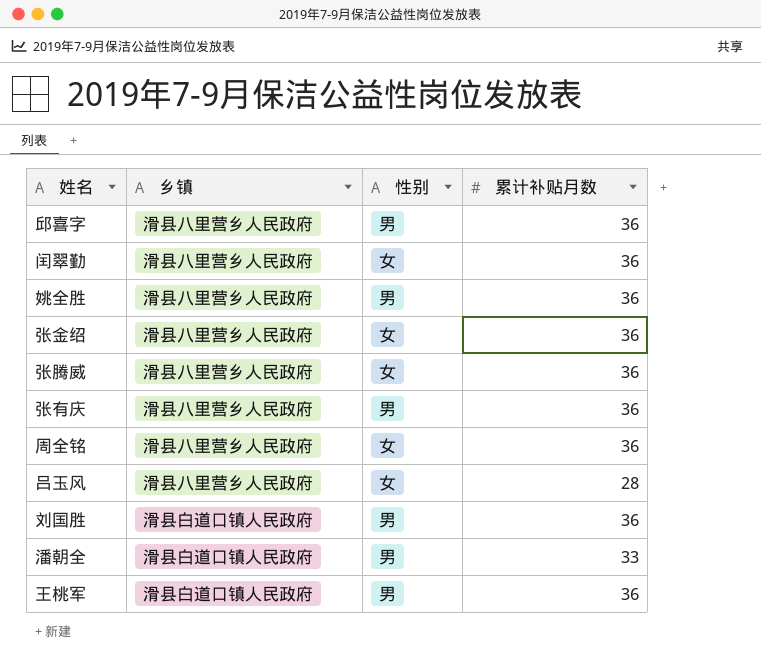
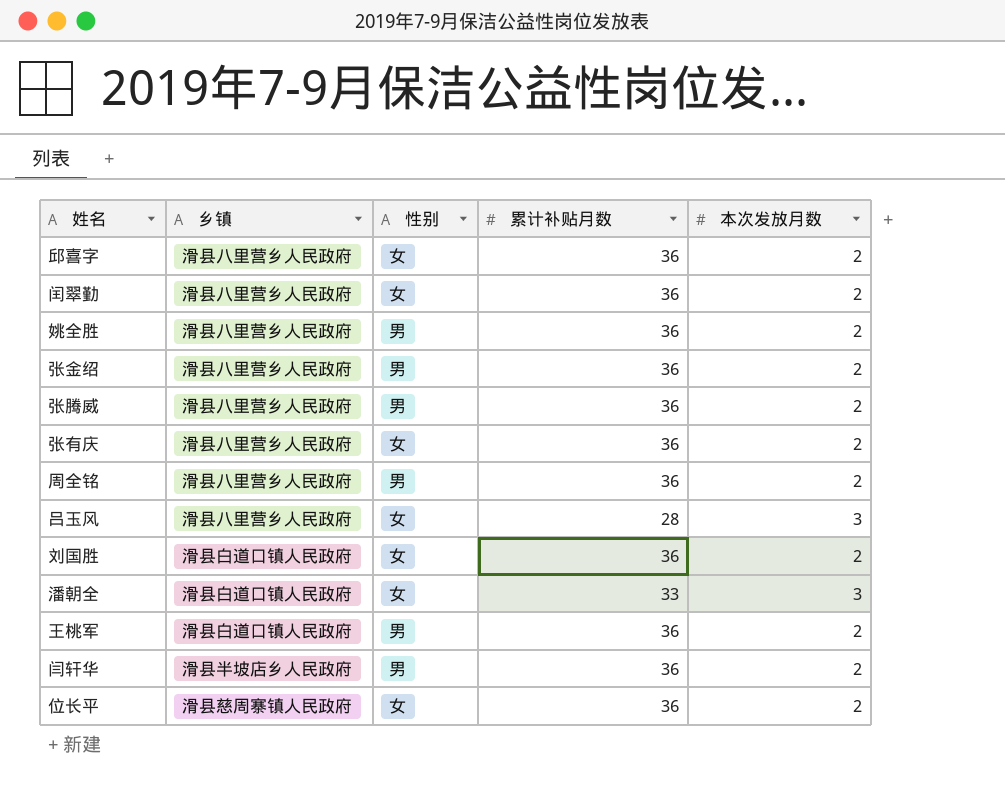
column 本次发放月数 | position: none -> 5
邱喜字 | 性别: 男 -> 女
张金绍 | 性别: 女 -> 男
张腾威 | 性别: 女 -> 男
张有庆 | 性别: 男 -> 女
周全铭 | 性别: 女 -> 男
刘国胜 | 性别: 男 -> 女
潘朝全 | 性别: 男 -> 女
row 闫轩华: none -> 滑县半坡店乡人民政府 | 男 | 36 | 2
row 位长平: none -> 滑县慈周寨镇人民政府 | 女 | 36 | 2

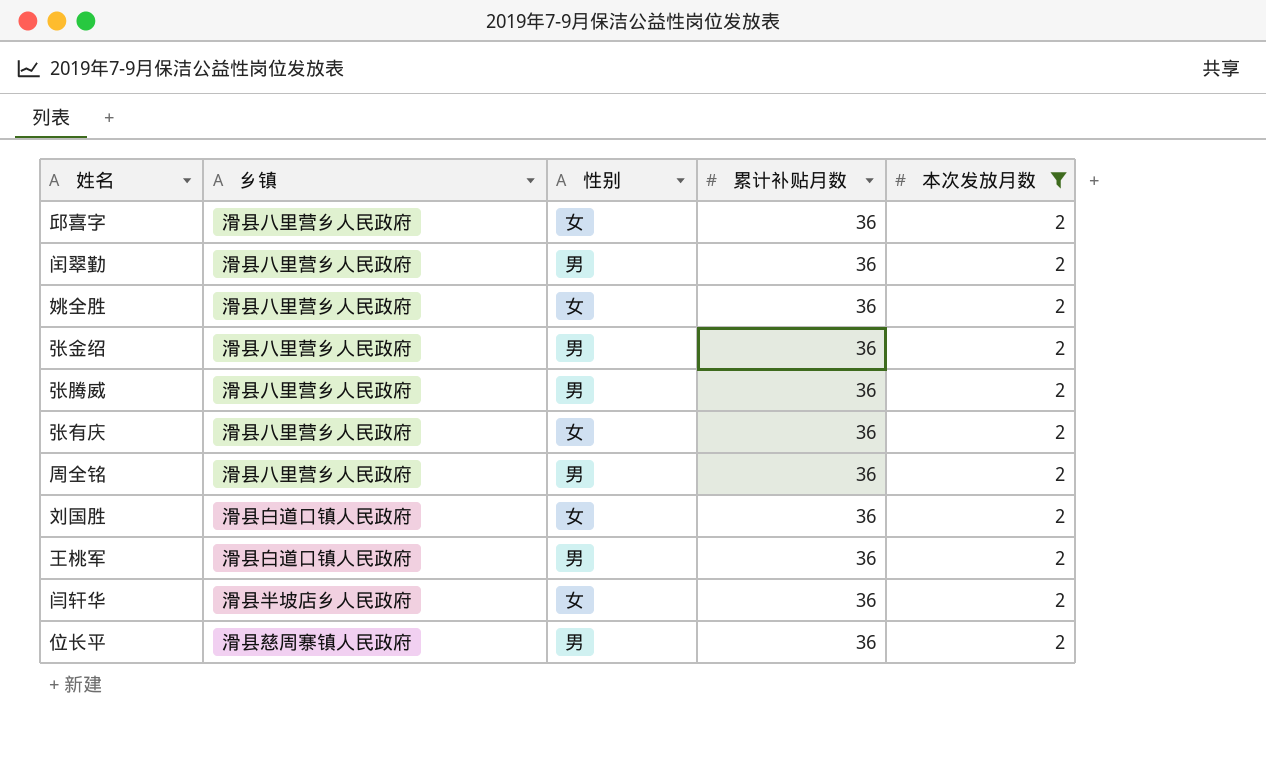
filter: none -> 本次发放月数 = 2
闰翠勤 | 性别: 女 -> 男
姚全胜 | 性别: 男 -> 女
闫轩华 | 性别: 男 -> 女
位长平 | 性别: 女 -> 男

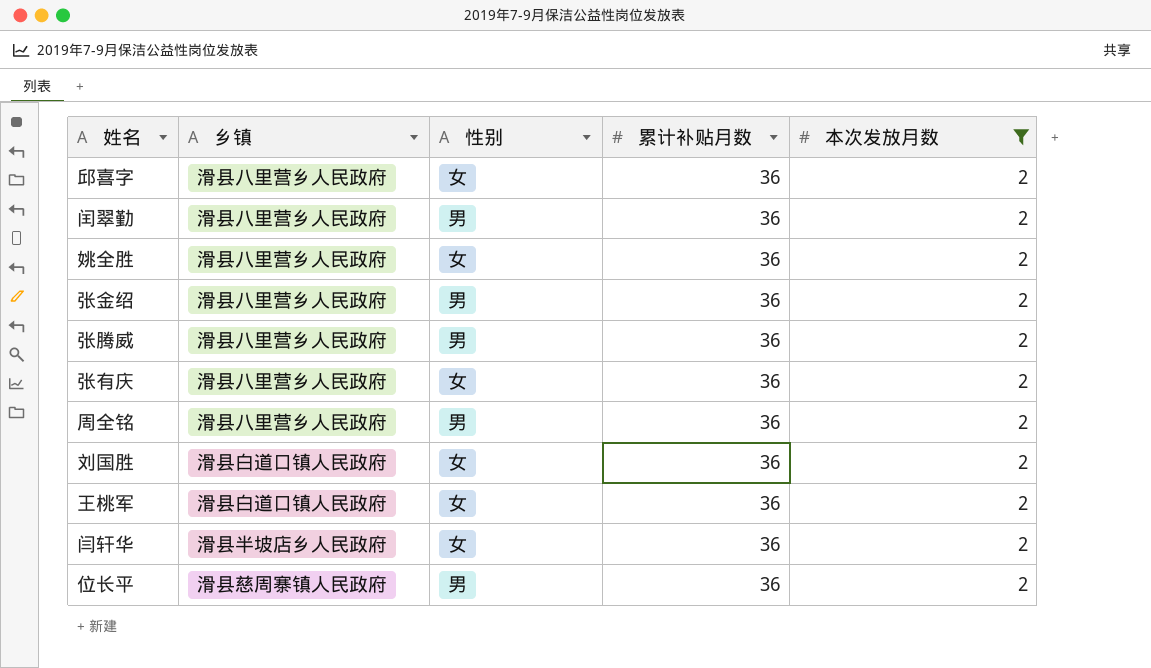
王桃军 | 性别: 男 -> 女

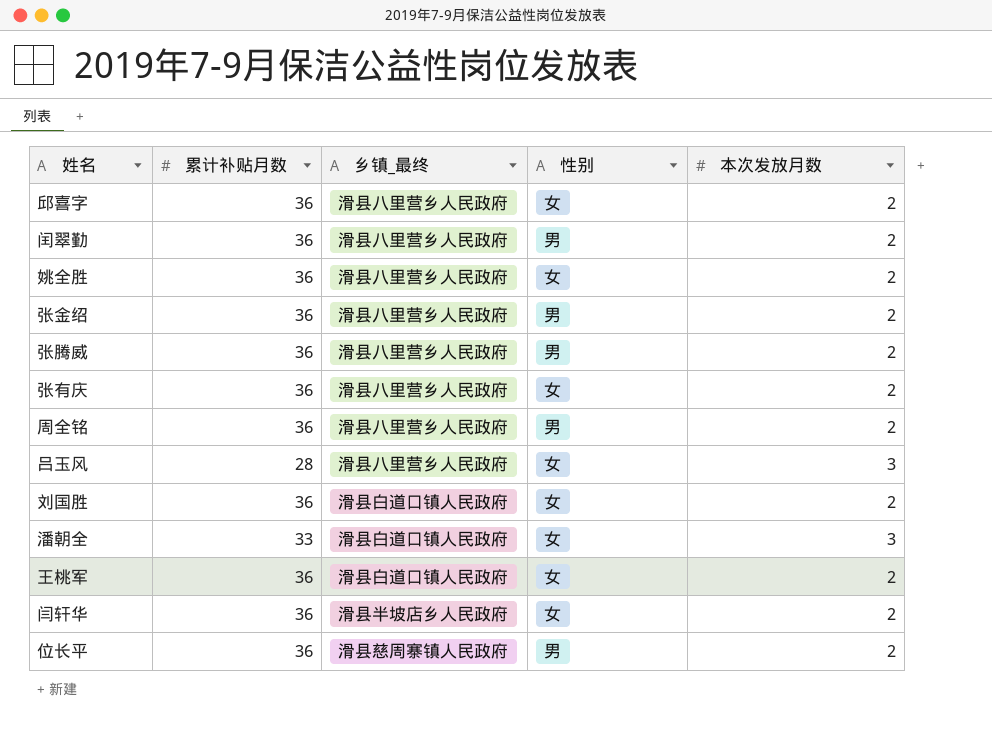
filter: 本次发放月数 = 2 -> none
column 累计补贴月数 | position: 4 -> 2
column name: 乡镇 -> 乡镇_最终

